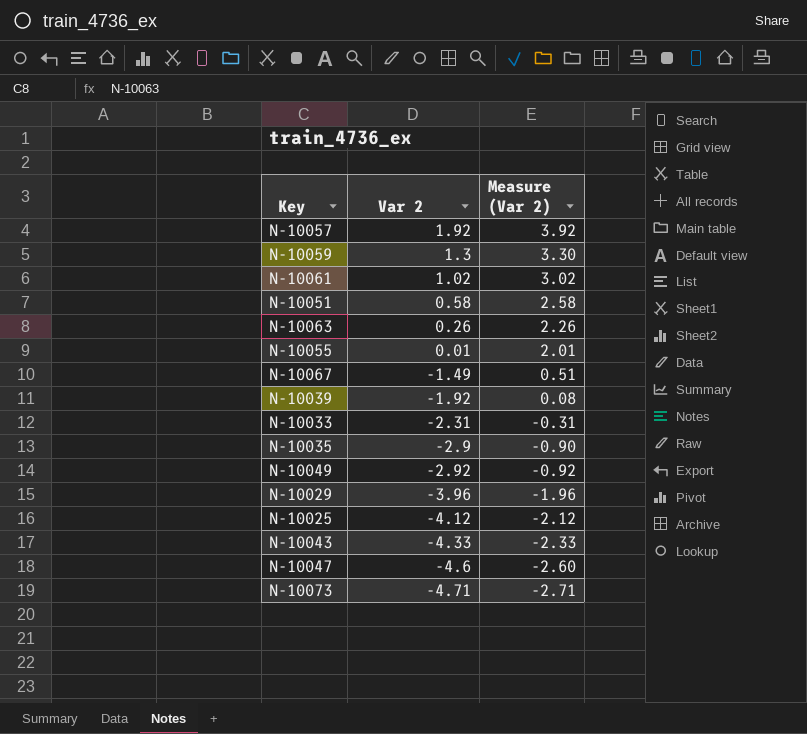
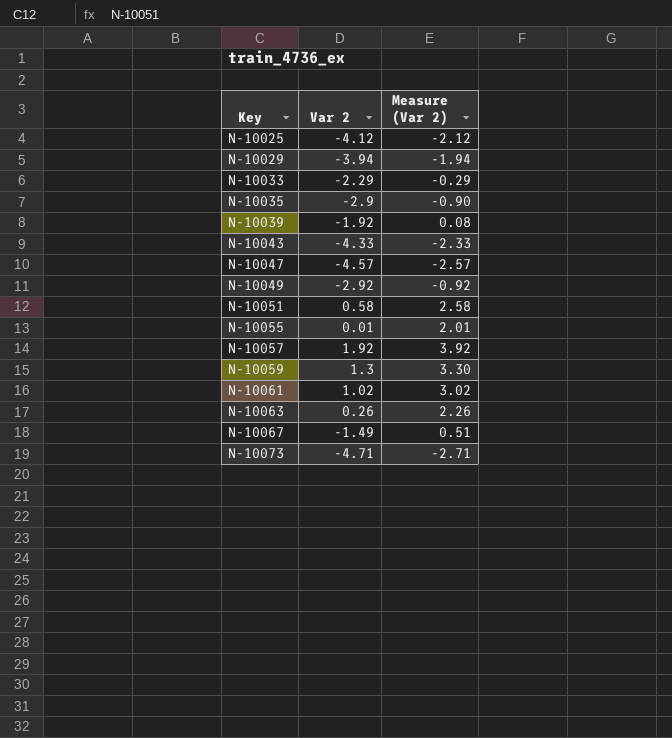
row order: Var 2 descending -> Key ascending
N-10029 | Var 2: -3.96 -> -3.94
N-10029 | Measure (Var 2): -1.96 -> -1.94
N-10033 | Var 2: -2.31 -> -2.29
N-10033 | Measure (Var 2): -0.31 -> -0.29
N-10047 | Var 2: -4.6 -> -4.57
N-10047 | Measure (Var 2): -2.60 -> -2.57

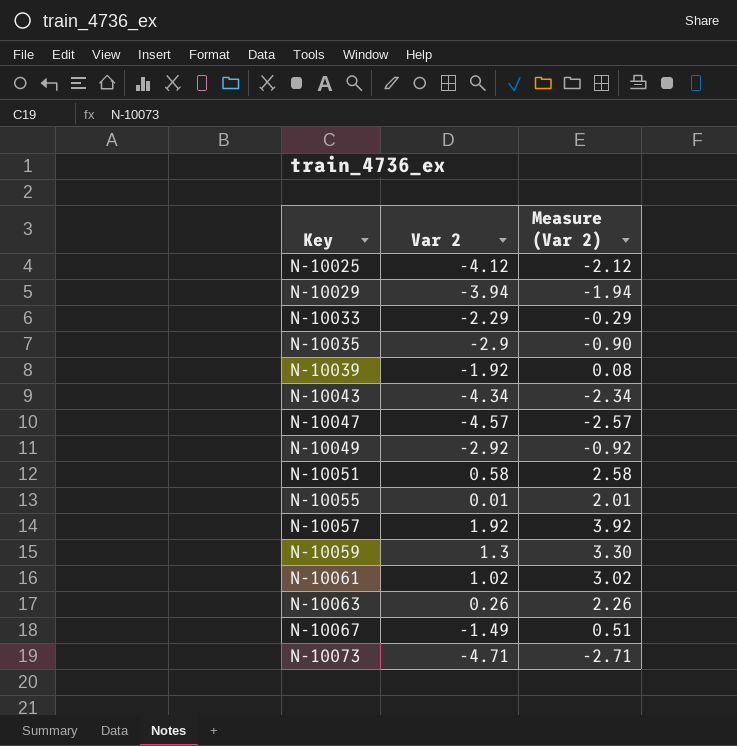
N-10043 | Var 2: -4.33 -> -4.34
N-10043 | Measure (Var 2): -2.33 -> -2.34

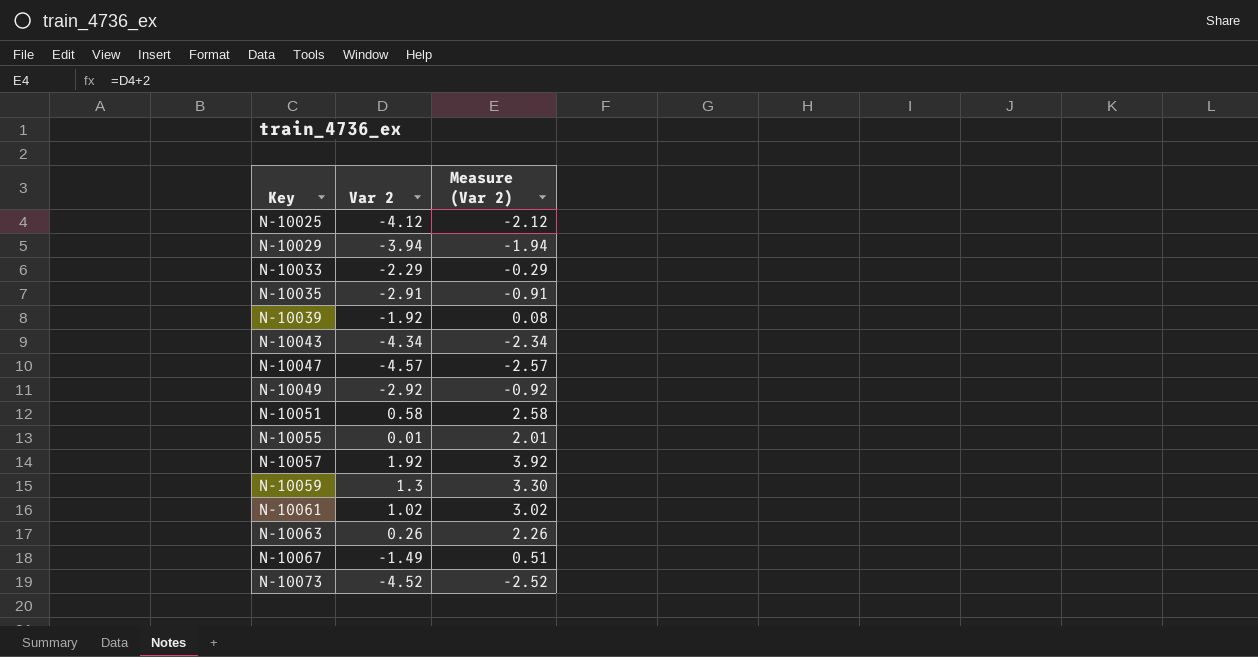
N-10035 | Var 2: -2.9 -> -2.91
N-10035 | Measure (Var 2): -0.90 -> -0.91
N-10073 | Var 2: -4.71 -> -4.52
N-10073 | Measure (Var 2): -2.71 -> -2.52

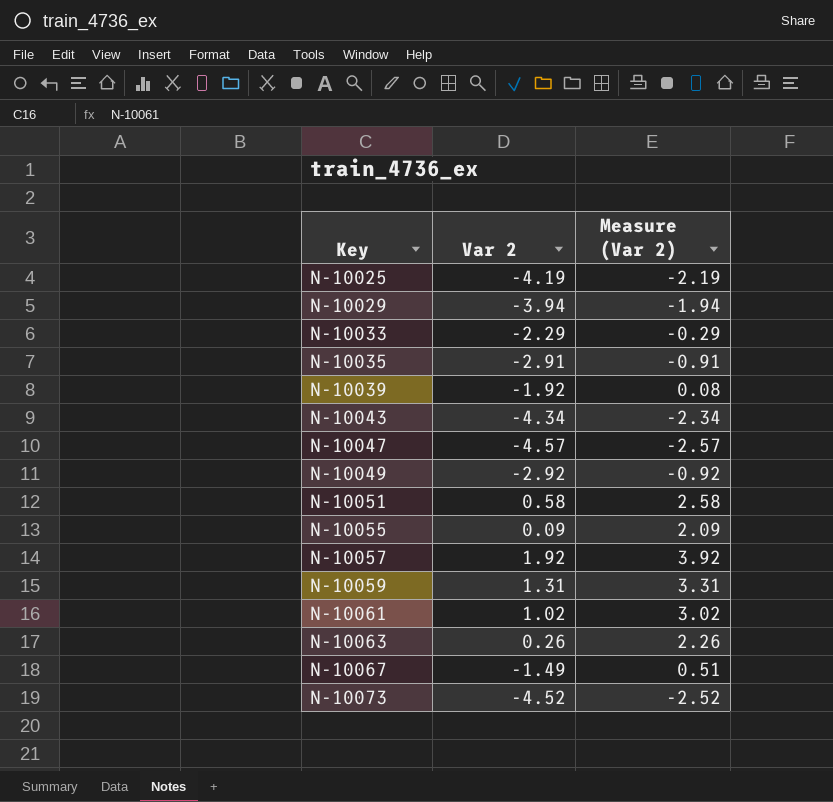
N-10025 | Var 2: -4.12 -> -4.19
N-10025 | Measure (Var 2): -2.12 -> -2.19
N-10055 | Var 2: 0.01 -> 0.09
N-10055 | Measure (Var 2): 2.01 -> 2.09
N-10059 | Var 2: 1.3 -> 1.31
N-10059 | Measure (Var 2): 3.30 -> 3.31

